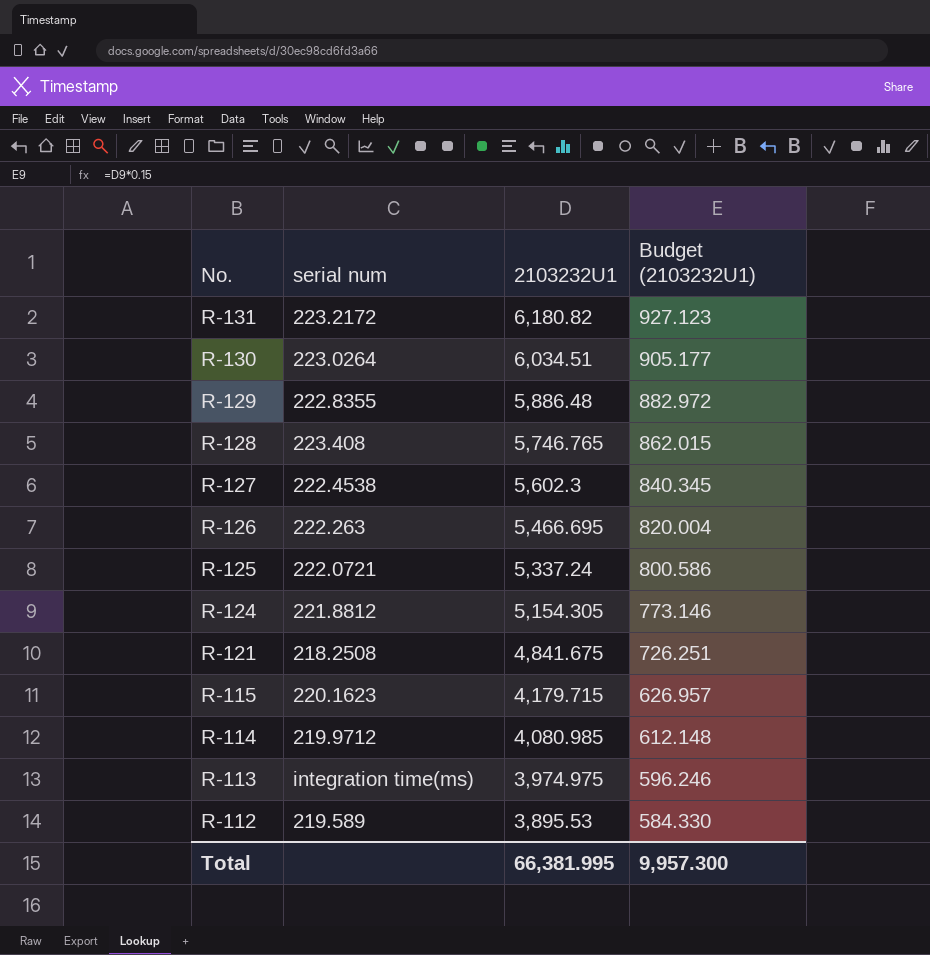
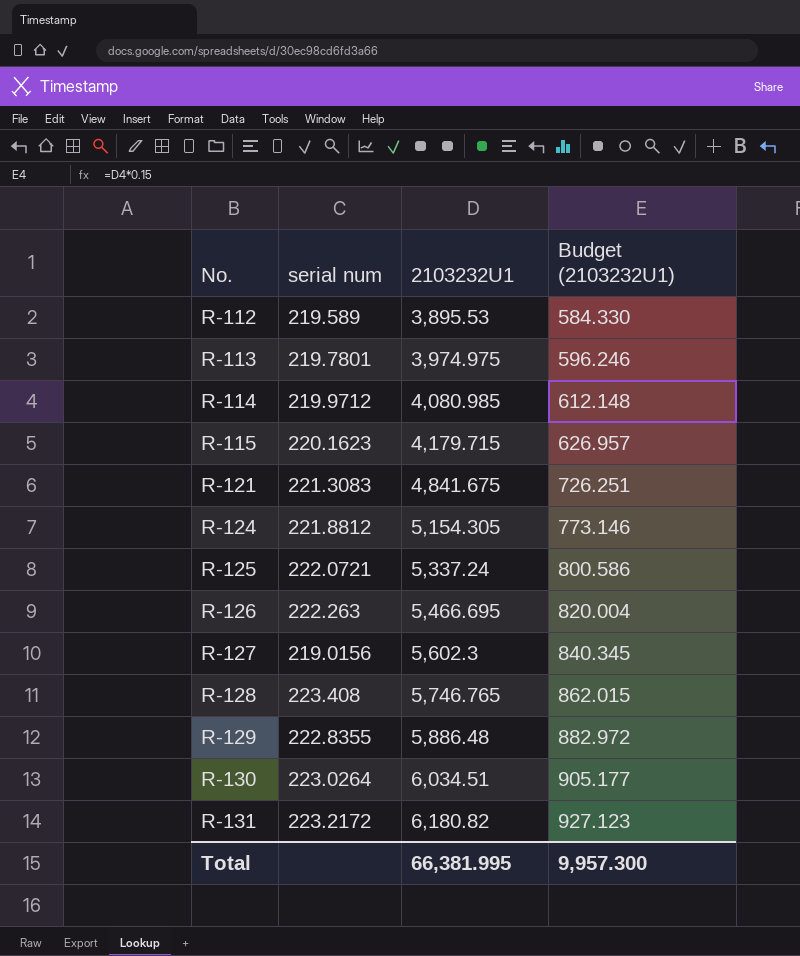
row order: No. descending -> No. ascending
R-113 | serial num: integration time(ms) -> 219.7801
R-121 | serial num: 218.2508 -> 221.3083
R-127 | serial num: 222.4538 -> 219.0156

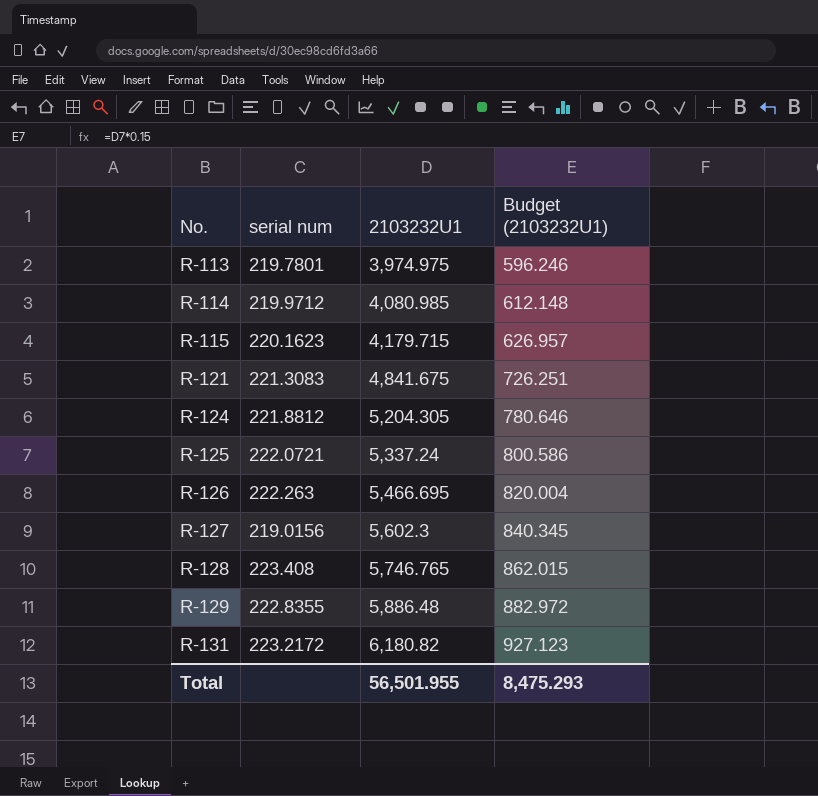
row R-112: 219.589 | 3,895.53 | 584.330 -> none
row R-130: 223.0264 | 6,034.51 | 905.177 -> none
R-124 | 2103232U1: 5,154.305 -> 5,204.305
R-124 | Budget (2103232U1): 773.146 -> 780.646
Total | 2103232U1: 66,381.995 -> 56,501.955
Total | Budget (2103232U1): 9,957.300 -> 8,475.293

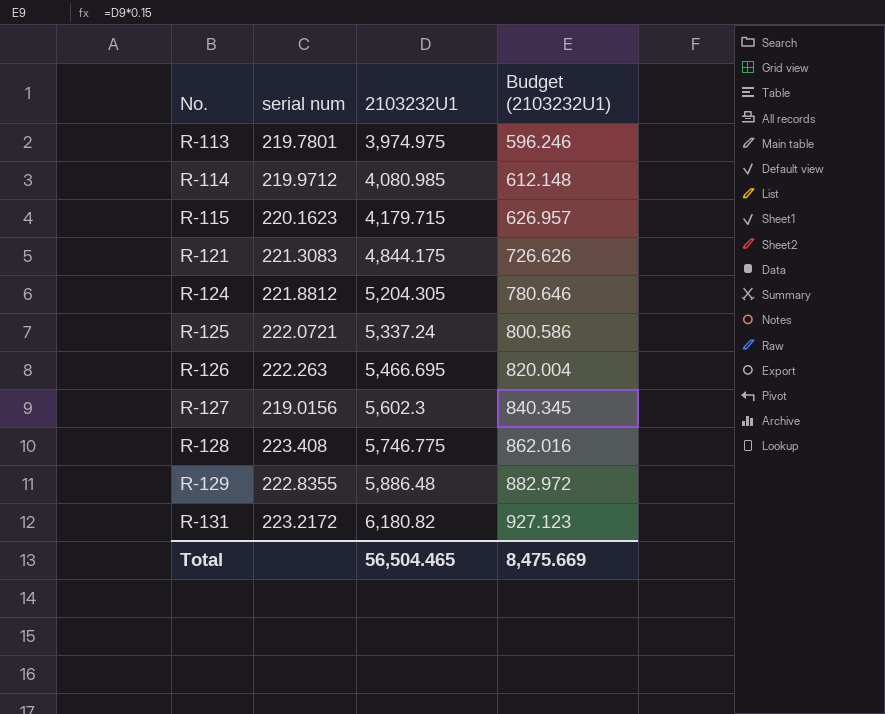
R-121 | 2103232U1: 4,841.675 -> 4,844.175
R-121 | Budget (2103232U1): 726.251 -> 726.626
R-128 | 2103232U1: 5,746.765 -> 5,746.775
R-128 | Budget (2103232U1): 862.015 -> 862.016
Total | 2103232U1: 56,501.955 -> 56,504.465
Total | Budget (2103232U1): 8,475.293 -> 8,475.669

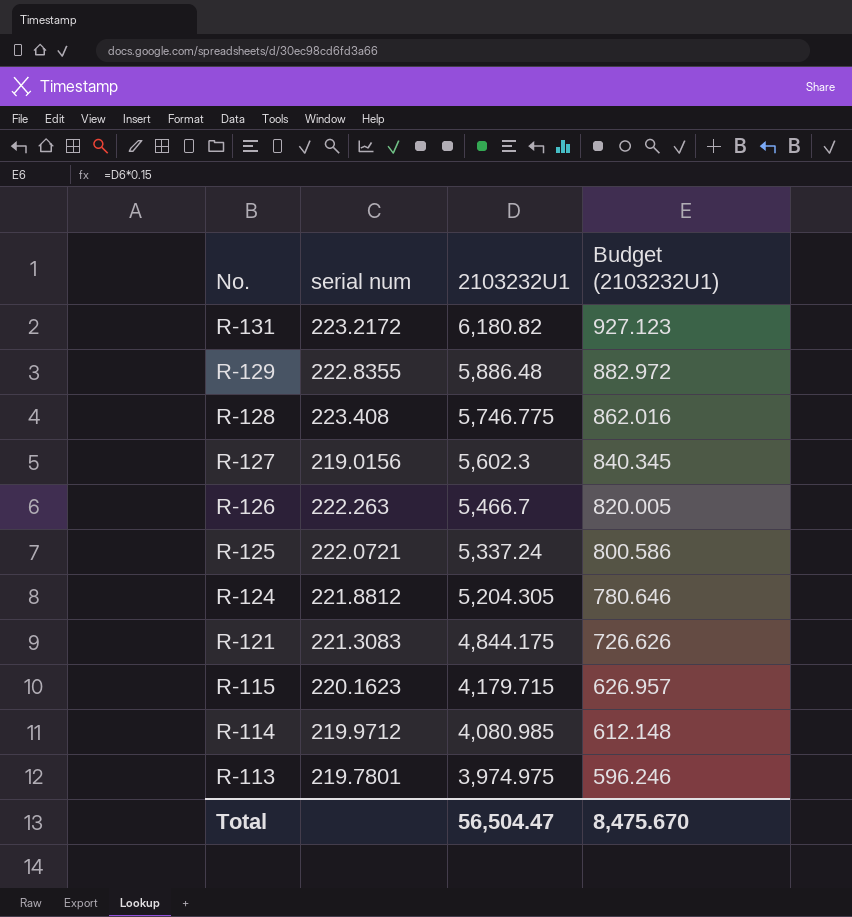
row order: No. ascending -> No. descending
R-126 | 2103232U1: 5,466.695 -> 5,466.7
R-126 | Budget (2103232U1): 820.004 -> 820.005
Total | 2103232U1: 56,504.465 -> 56,504.47
Total | Budget (2103232U1): 8,475.669 -> 8,475.670

